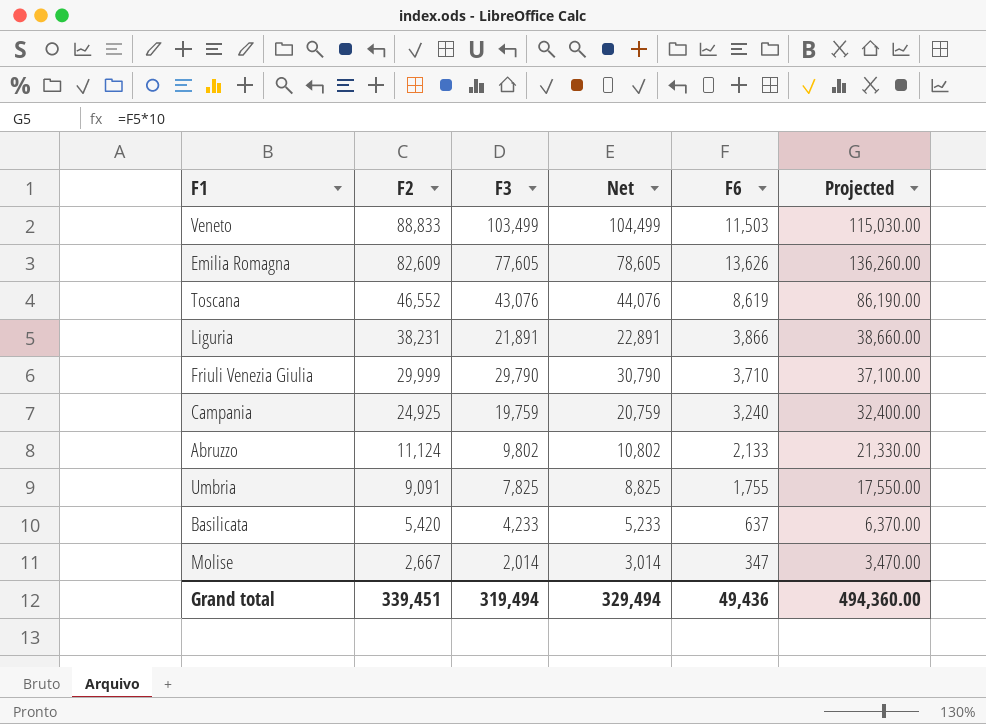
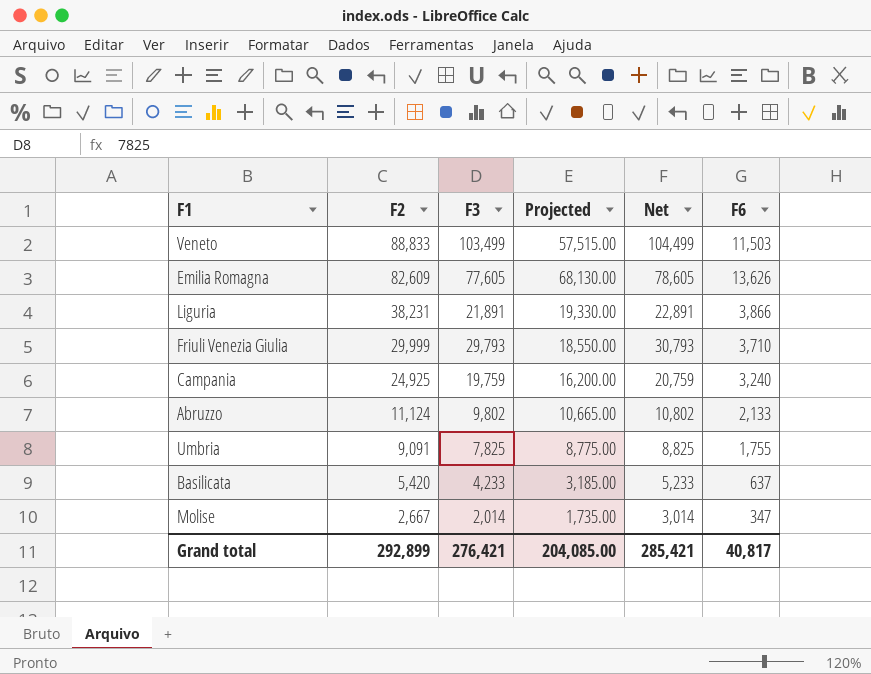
column Projected | formula: [F6] * 10 -> [F6] * 5
column Projected | position: 6 -> 4
row Toscana: 46,552 | 43,076 | 44,076 | 8,619 | 86,190.00 -> none
Friuli Venezia Giulia | F3: 29,790 -> 29,793
Friuli Venezia Giulia | Net: 30,790 -> 30,793
Grand total | F2: 339,451 -> 292,899
Grand total | F3: 319,494 -> 276,421
Grand total | Projected: 494,360.00 -> 204,085.00
Grand total | Net: 329,494 -> 285,421
Grand total | F6: 49,436 -> 40,817

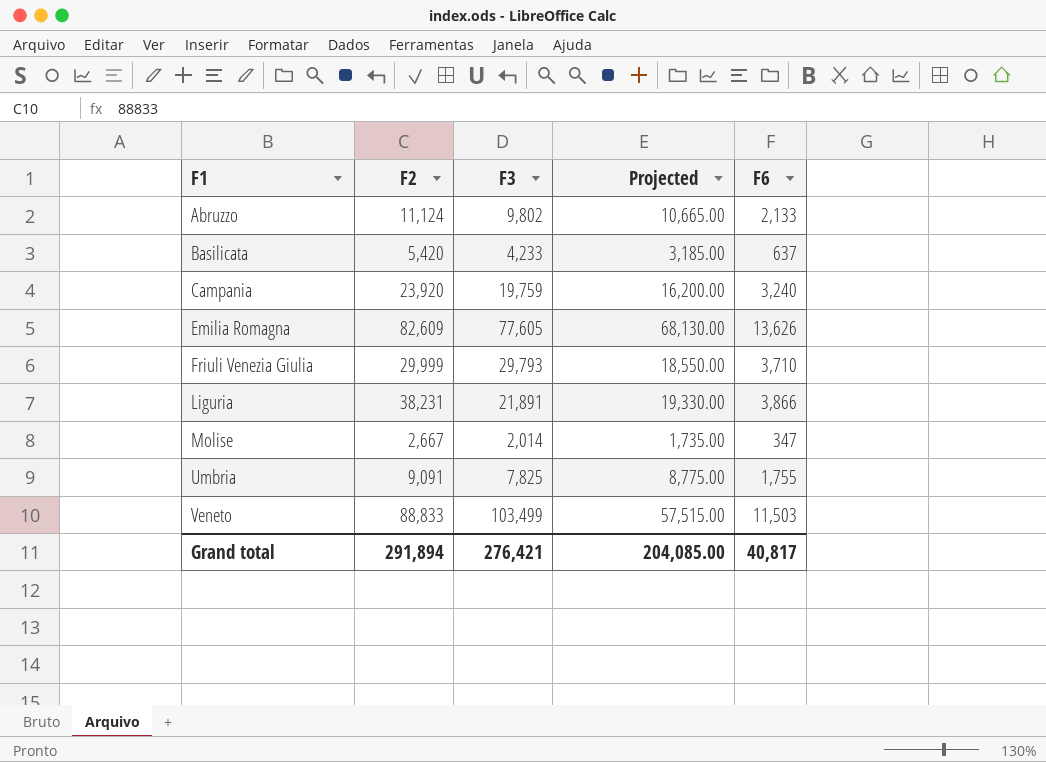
row order: F2 descending -> F1 ascending
column Net | formula: [F3] + 1000 -> none
Campania | F2: 24,925 -> 23,920
Grand total | F2: 292,899 -> 291,894

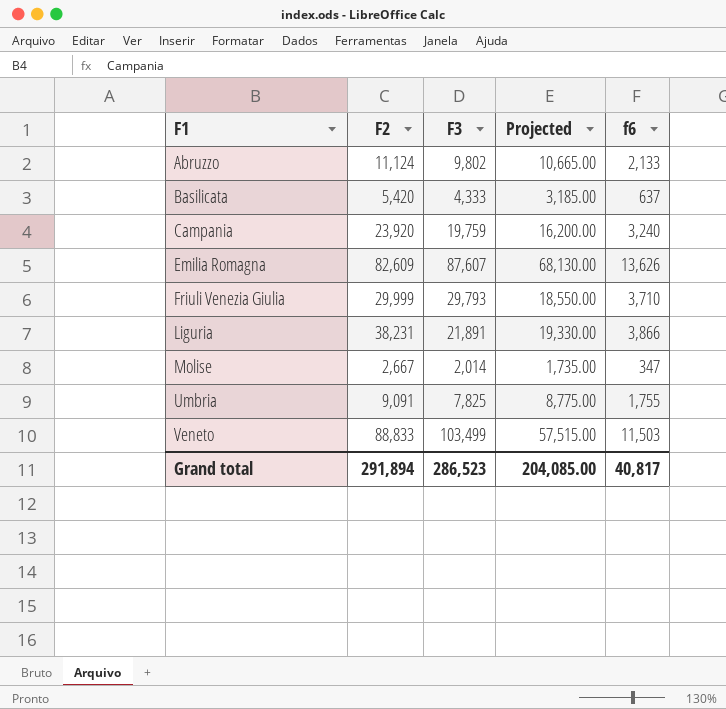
column name: F6 -> f6
Basilicata | F3: 4,233 -> 4,333
Emilia Romagna | F3: 77,605 -> 87,607
Grand total | F3: 276,421 -> 286,523

